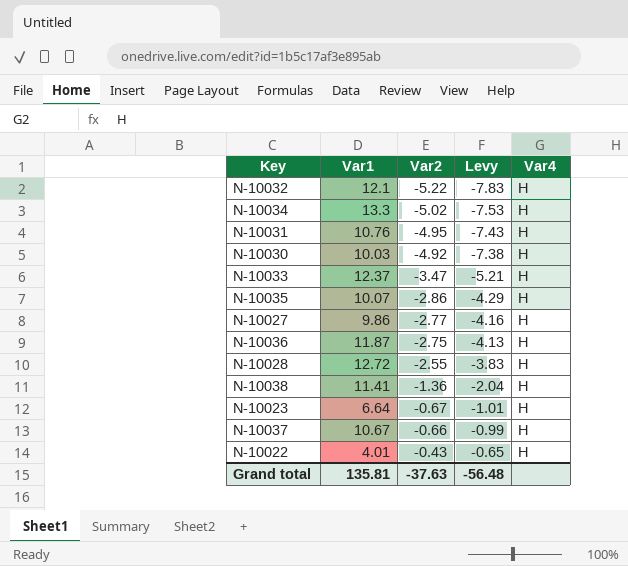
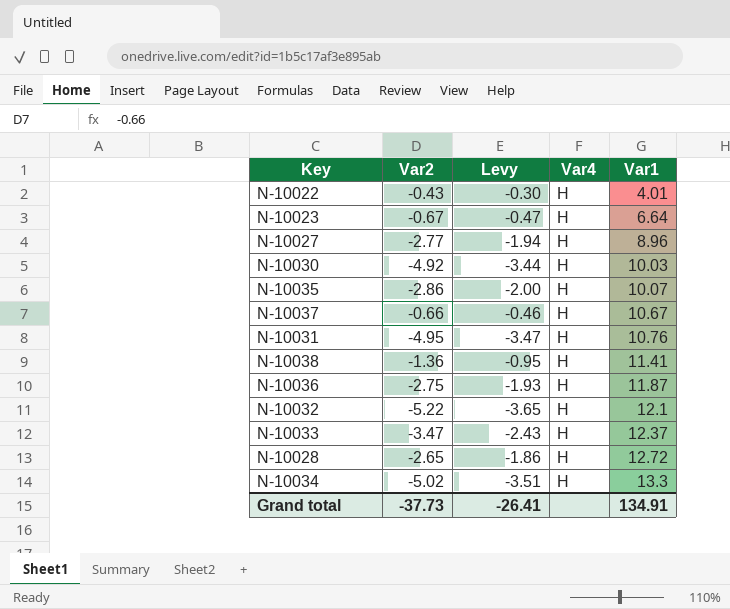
row order: Var2 ascending -> Var1 ascending
column Levy | formula: [Var2] * 1.5 -> [Var2] * 0.7
column Var1 | position: 2 -> 5
N-10027 | Var1: 9.86 -> 8.96
N-10028 | Var2: -2.55 -> -2.65
Grand total | Var2: -37.63 -> -37.73
Grand total | Levy: -56.48 -> -26.41
Grand total | Var1: 135.81 -> 134.91

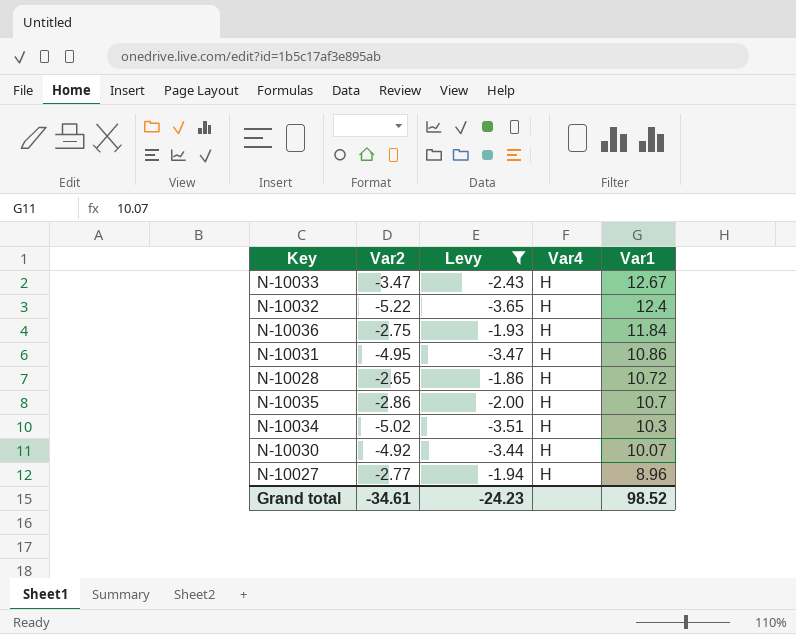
filter: none -> Levy <= -1.86
row order: Var1 ascending -> Var1 descending
N-10033 | Var1: 12.37 -> 12.67
N-10032 | Var1: 12.1 -> 12.4
N-10036 | Var1: 11.87 -> 11.84
N-10031 | Var1: 10.76 -> 10.86
N-10028 | Var1: 12.72 -> 10.72
N-10035 | Var1: 10.07 -> 10.7
N-10034 | Var1: 13.3 -> 10.3
N-10030 | Var1: 10.03 -> 10.07
Grand total | Var2: -37.73 -> -34.61
Grand total | Levy: -26.41 -> -24.23
Grand total | Var1: 134.91 -> 98.52

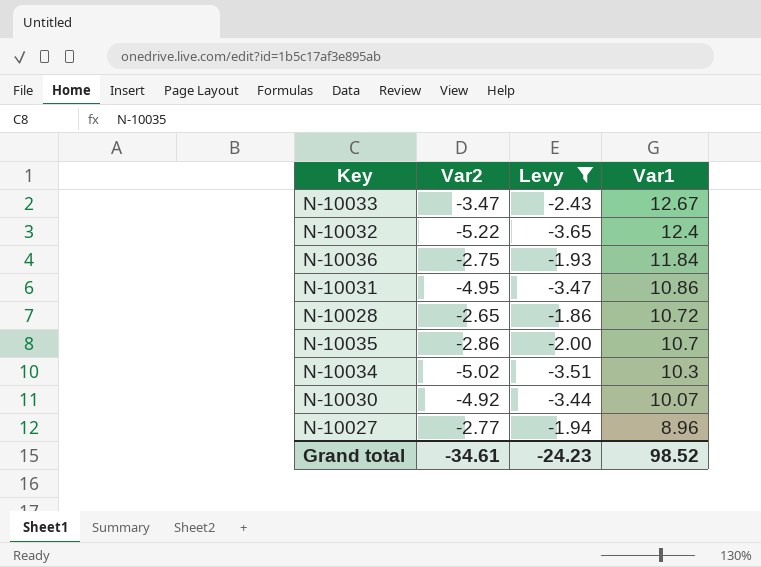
column Var4 | position: 4 -> none

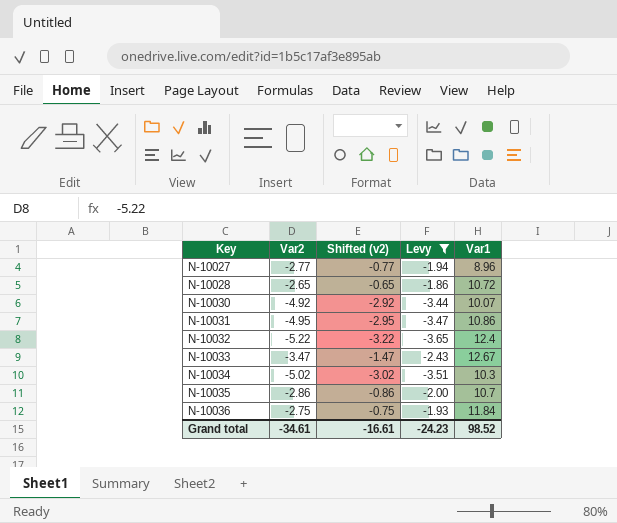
row order: Var1 descending -> Key ascending
column Shifted (v2) | formula: none -> [Var2] + 2

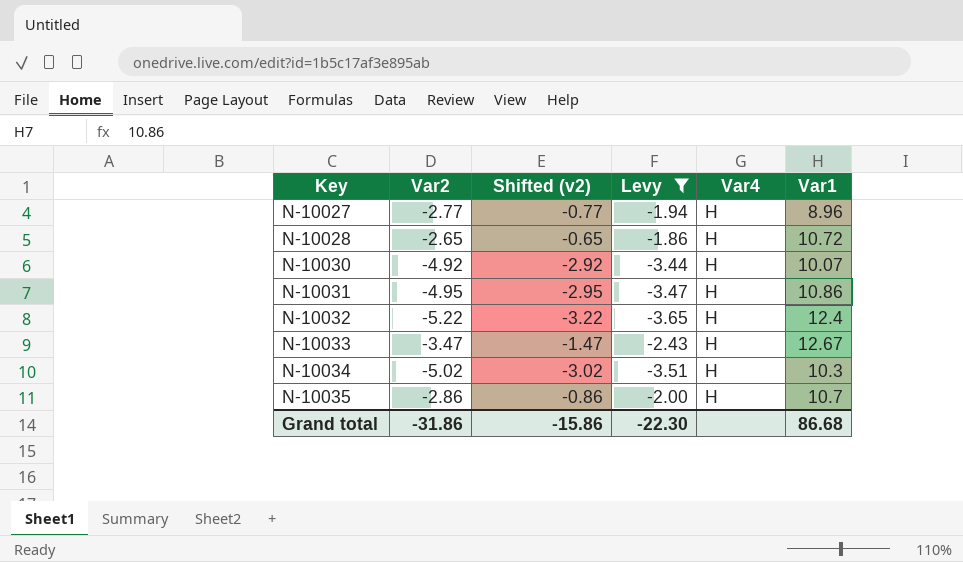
column Var4 | position: none -> 5
row N-10036: -2.75 | -0.75 | -1.93 | 11.84 -> none
Grand total | Var2: -34.61 -> -31.86
Grand total | Shifted (v2): -16.61 -> -15.86
Grand total | Levy: -24.23 -> -22.30
Grand total | Var1: 98.52 -> 86.68

